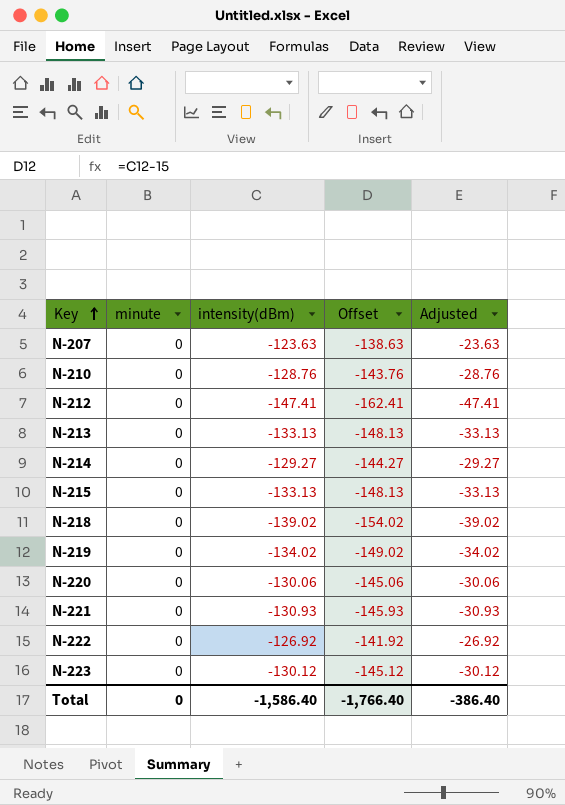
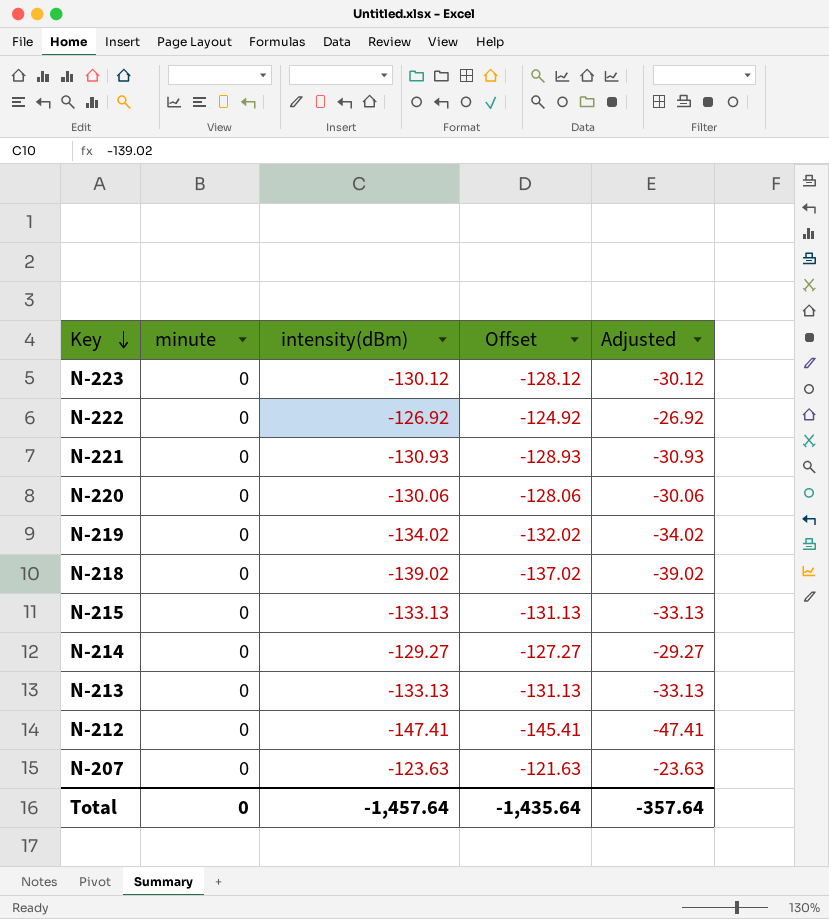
row order: Key ascending -> Key descending
column Offset | formula: [intensity(dBm)] - 15 -> [intensity(dBm)] + 2
row N-210: 0 | -128.76 | -143.76 | -28.76 -> none
Total | intensity(dBm): -1,586.40 -> -1,457.64
Total | Offset: -1,766.40 -> -1,435.64
Total | Adjusted: -386.40 -> -357.64

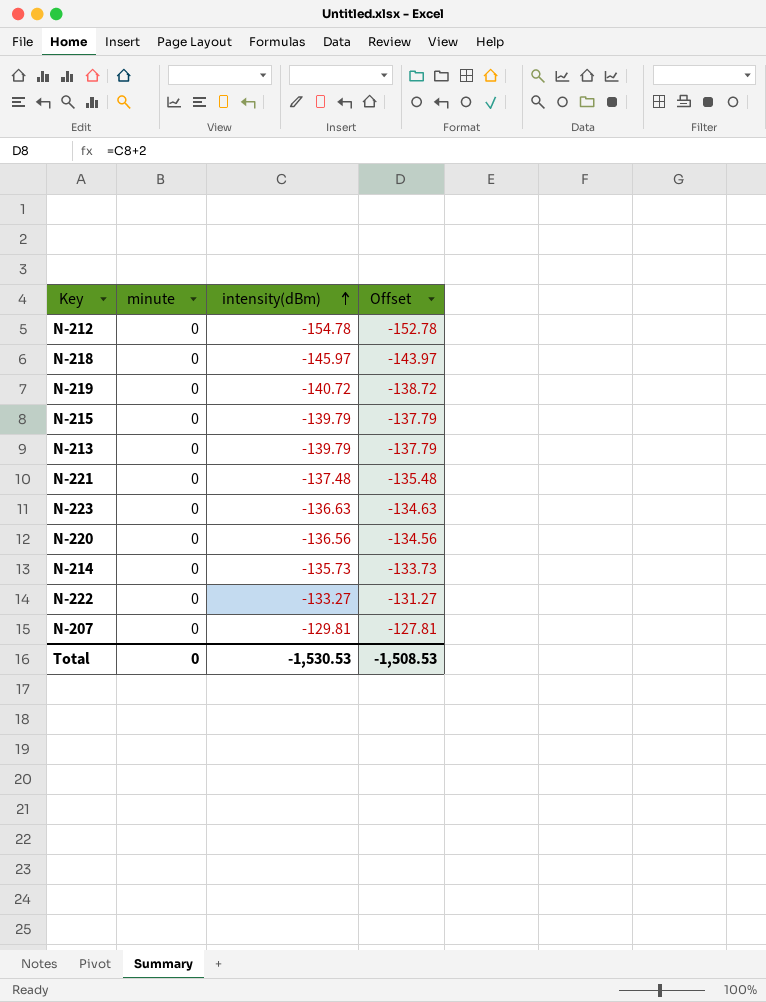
row order: Key descending -> intensity(dBm) ascending
column Adjusted | formula: [intensity(dBm)] + 100 -> none
N-212 | intensity(dBm): -147.41 -> -154.78
N-212 | Offset: -145.41 -> -152.78
N-218 | intensity(dBm): -139.02 -> -145.97
N-218 | Offset: -137.02 -> -143.97
N-219 | intensity(dBm): -134.02 -> -140.72
N-219 | Offset: -132.02 -> -138.72
N-215 | intensity(dBm): -133.13 -> -139.79
N-215 | Offset: -131.13 -> -137.79
N-213 | intensity(dBm): -133.13 -> -139.79
N-213 | Offset: -131.13 -> -137.79
N-221 | intensity(dBm): -130.93 -> -137.48
N-221 | Offset: -128.93 -> -135.48
N-223 | intensity(dBm): -130.12 -> -136.63
N-223 | Offset: -128.12 -> -134.63
N-220 | intensity(dBm): -130.06 -> -136.56
N-220 | Offset: -128.06 -> -134.56
N-214 | intensity(dBm): -129.27 -> -135.73
N-214 | Offset: -127.27 -> -133.73
N-222 | intensity(dBm): -126.92 -> -133.27
N-222 | Offset: -124.92 -> -131.27
N-207 | intensity(dBm): -123.63 -> -129.81
N-207 | Offset: -121.63 -> -127.81
Total | intensity(dBm): -1,457.64 -> -1,530.53
Total | Offset: -1,435.64 -> -1,508.53

